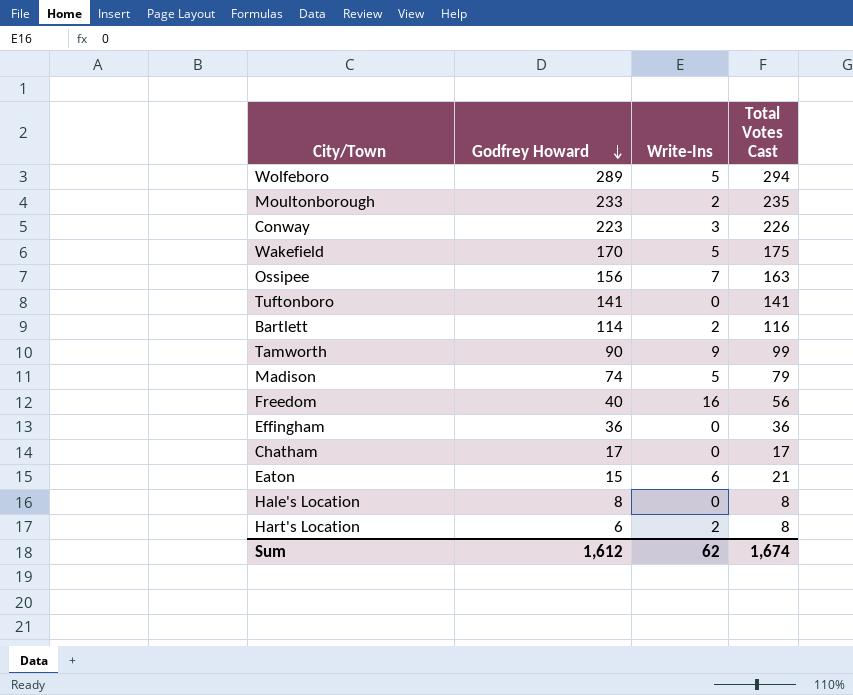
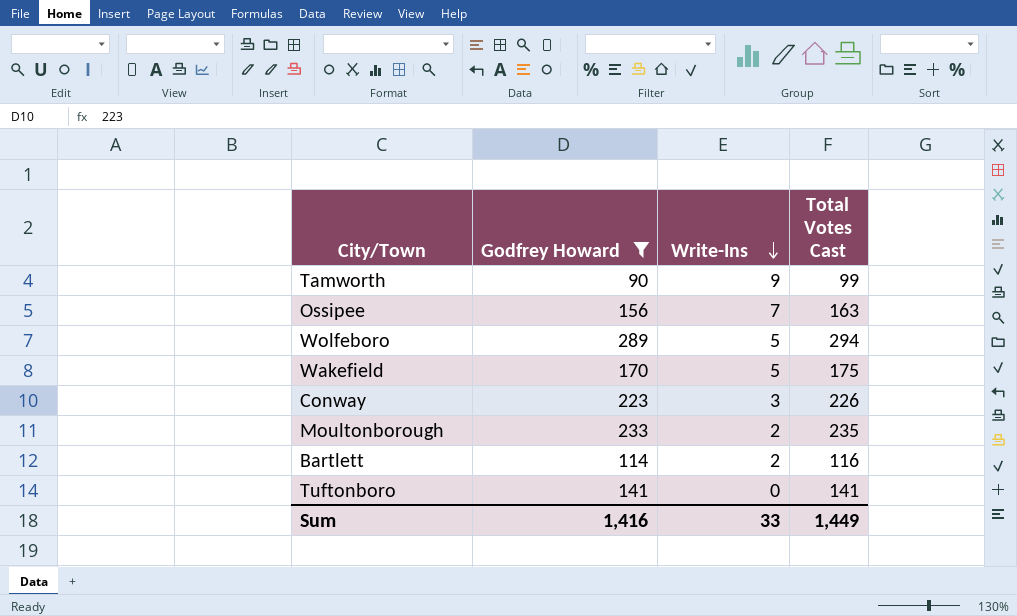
filter: none -> Godfrey Howard >= 90
row order: Godfrey Howard descending -> Write-Ins descending
Sum | Godfrey Howard: 1,612 -> 1,416
Sum | Write-Ins: 62 -> 33
Sum | Total Votes Cast: 1,674 -> 1,449

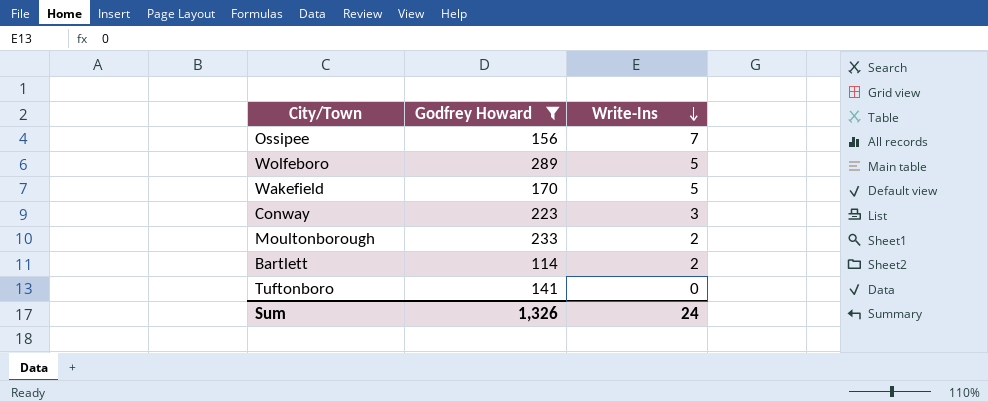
column Total Votes Cast | formula: [Godfrey Howard] + [Write-Ins] -> none
row Tamworth: 90 | 9 | 99 -> none
Sum | Godfrey Howard: 1,416 -> 1,326
Sum | Write-Ins: 33 -> 24

